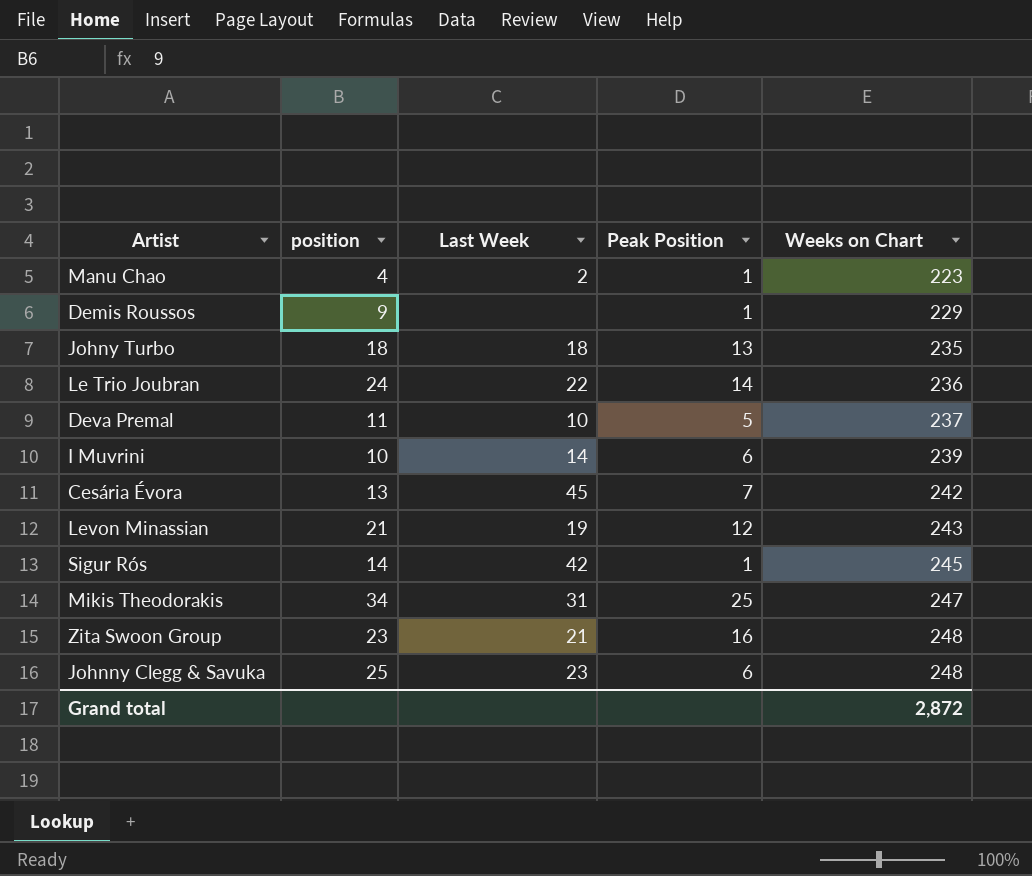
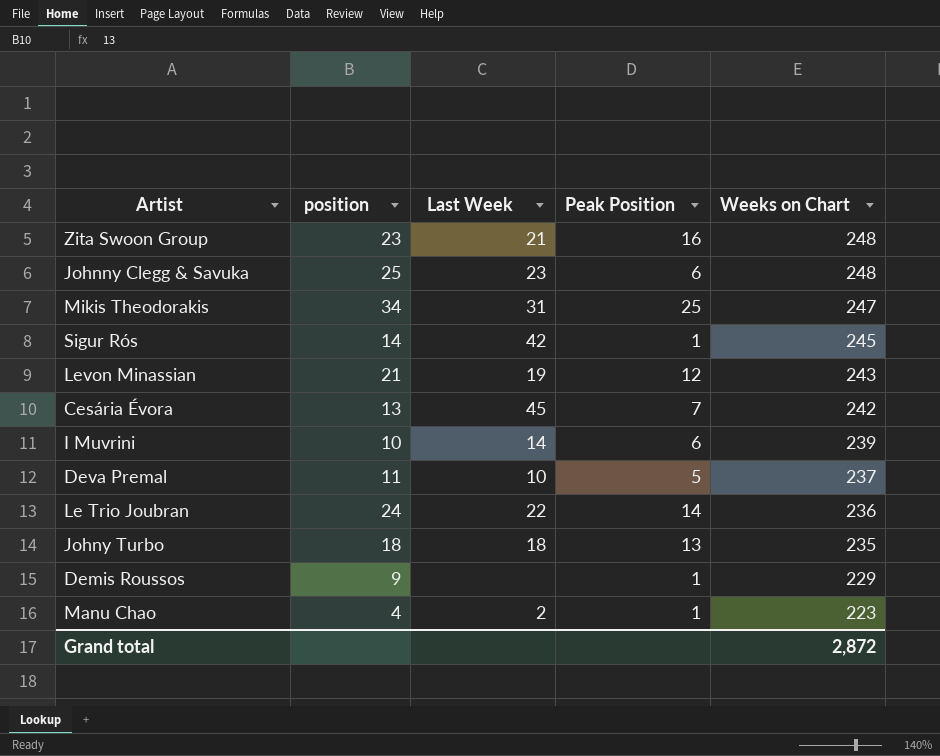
row order: Weeks on Chart ascending -> Weeks on Chart descending

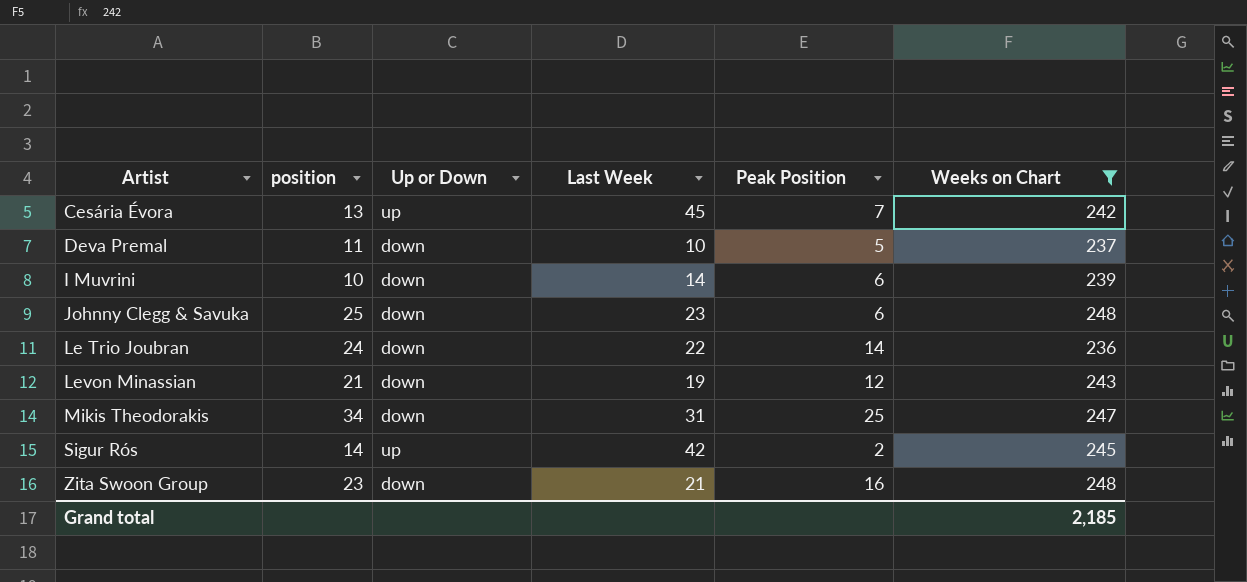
filter: none -> Weeks on Chart >= 236
row order: Weeks on Chart descending -> Artist ascending
column Up or Down | position: none -> 3
Sigur Rós | Peak Position: 1 -> 2
Grand total | Weeks on Chart: 2,872 -> 2,185

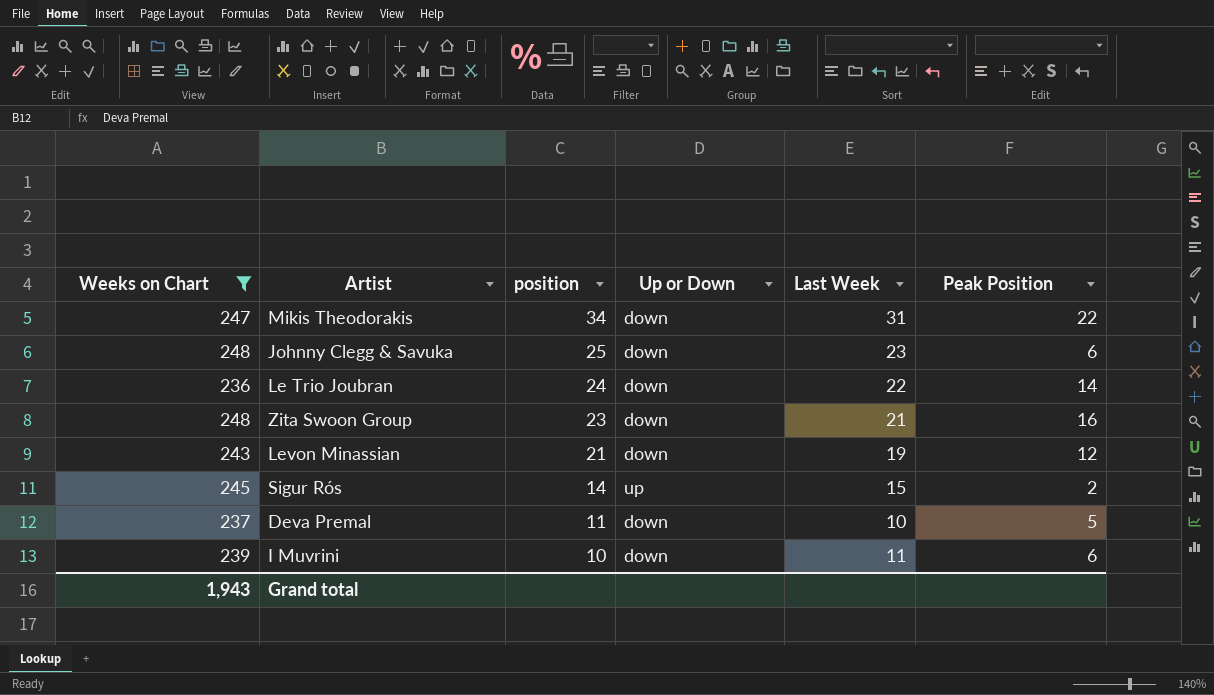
row order: Artist ascending -> position descending
column Weeks on Chart | position: 6 -> 1
row Cesária Évora: 13 | up | 45 | 7 | 242 -> none
Mikis Theodorakis | Peak Position: 25 -> 22
Sigur Rós | Last Week: 42 -> 15
I Muvrini | Last Week: 14 -> 11
Grand total | Weeks on Chart: 2,185 -> 1,943

